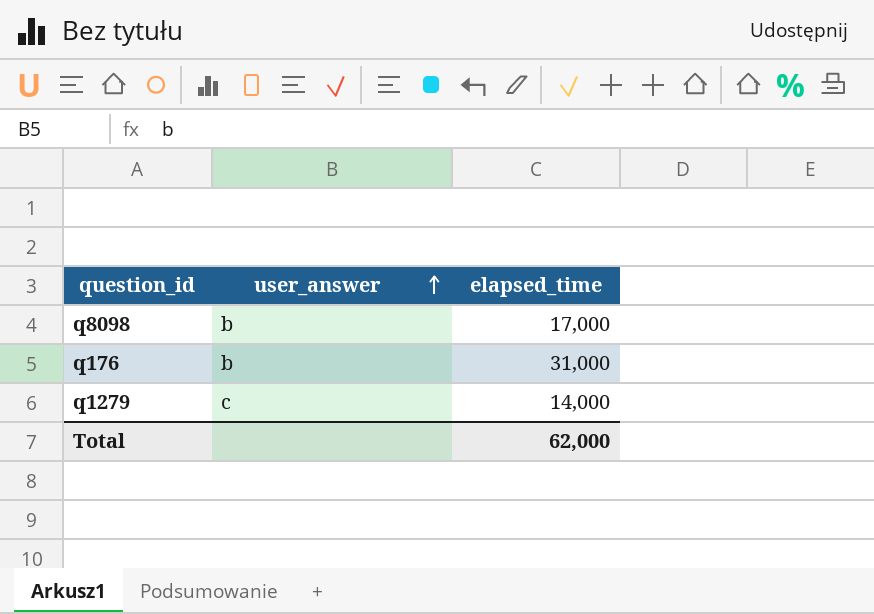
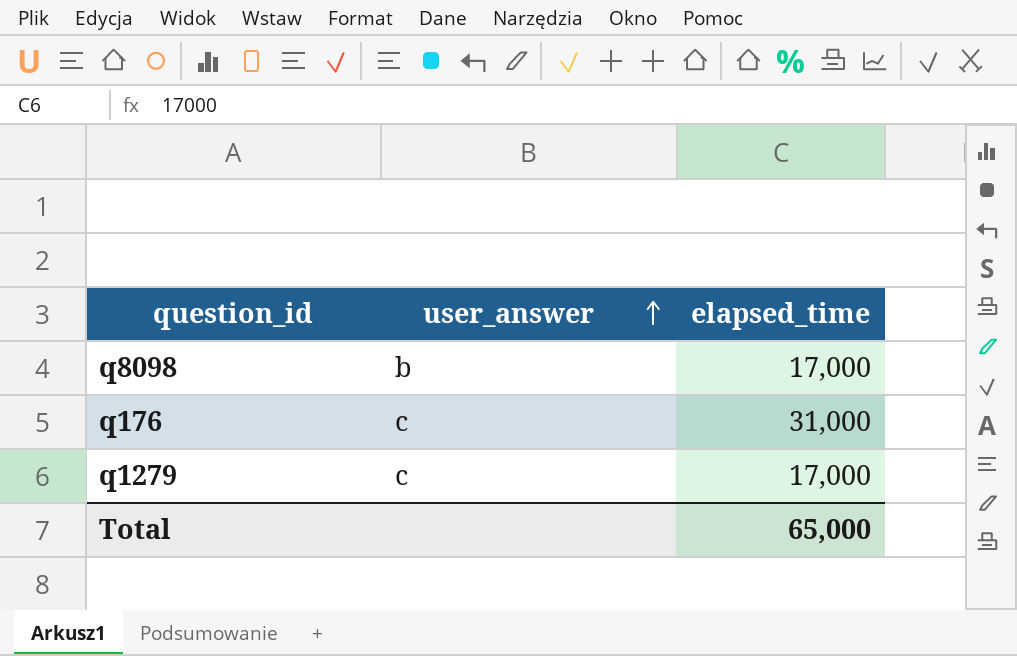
q176 | user_answer: b -> c
q1279 | elapsed_time: 14,000 -> 17,000
Total | elapsed_time: 62,000 -> 65,000

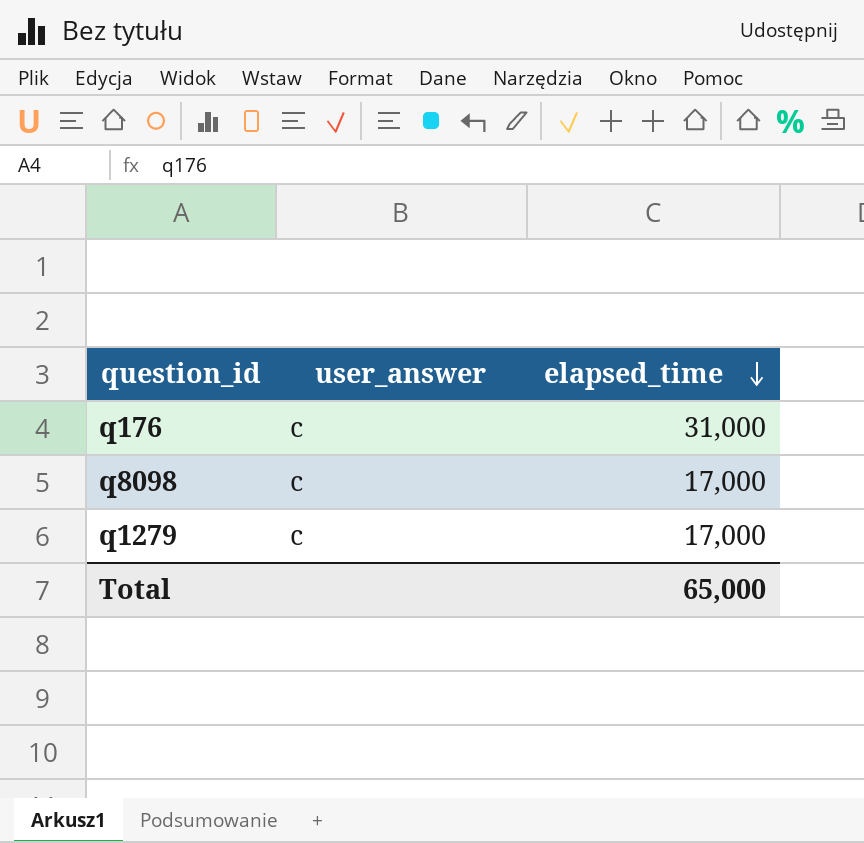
row order: user_answer ascending -> elapsed_time descending
q8098 | user_answer: b -> c

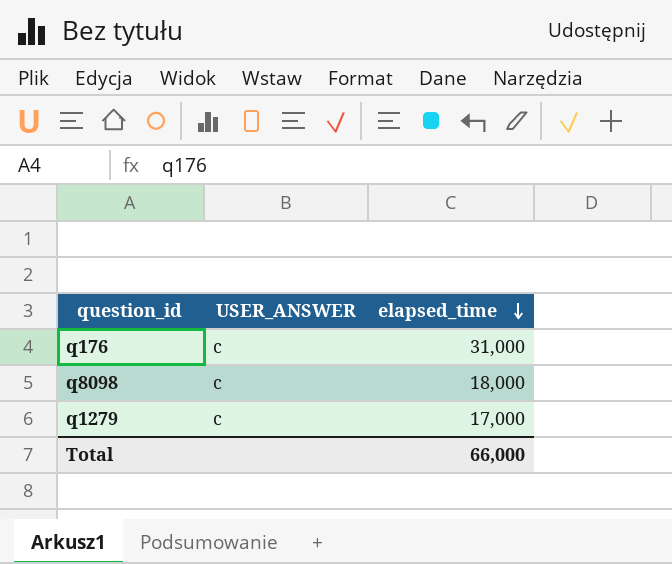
column name: user_answer -> USER_ANSWER
q8098 | elapsed_time: 17,000 -> 18,000
Total | elapsed_time: 65,000 -> 66,000

